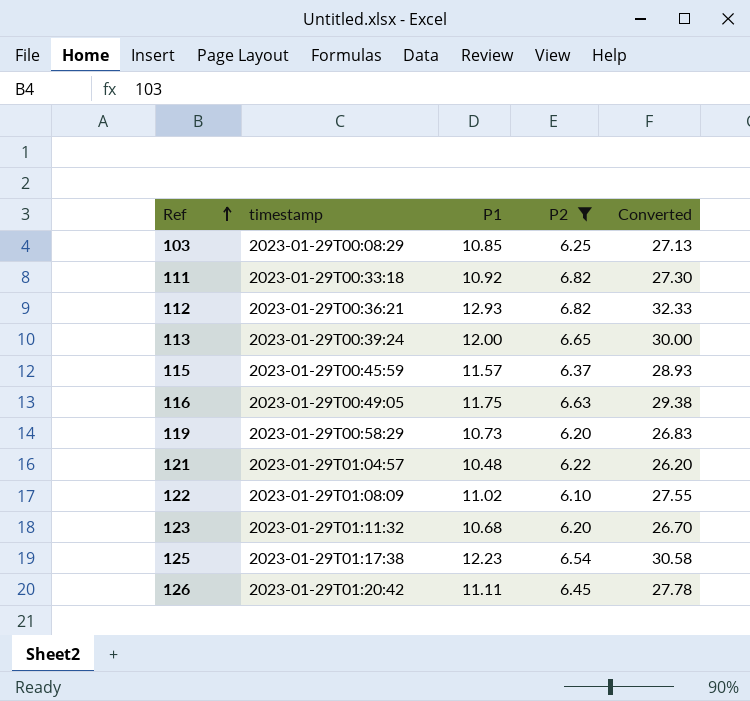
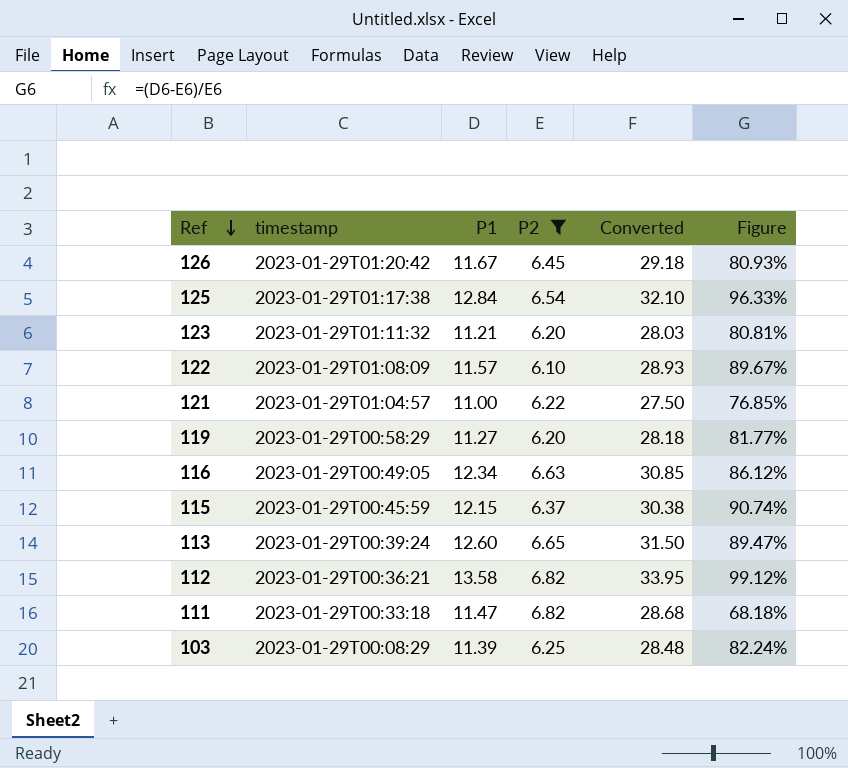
row order: Ref ascending -> Ref descending
column Figure | formula: none -> ([P1] - [P2]) / [P2]
126 | P1: 11.11 -> 11.67
126 | Converted: 27.78 -> 29.18
125 | P1: 12.23 -> 12.84
125 | Converted: 30.58 -> 32.10
123 | P1: 10.68 -> 11.21
123 | Converted: 26.70 -> 28.03
122 | P1: 11.02 -> 11.57
122 | Converted: 27.55 -> 28.93
121 | P1: 10.48 -> 11.00
121 | Converted: 26.20 -> 27.50
119 | P1: 10.73 -> 11.27
119 | Converted: 26.83 -> 28.18
116 | P1: 11.75 -> 12.34
116 | Converted: 29.38 -> 30.85
115 | P1: 11.57 -> 12.15
115 | Converted: 28.93 -> 30.38
113 | P1: 12.00 -> 12.60
113 | Converted: 30.00 -> 31.50
112 | P1: 12.93 -> 13.58
112 | Converted: 32.33 -> 33.95
111 | P1: 10.92 -> 11.47
111 | Converted: 27.30 -> 28.68
103 | P1: 10.85 -> 11.39
103 | Converted: 27.13 -> 28.48

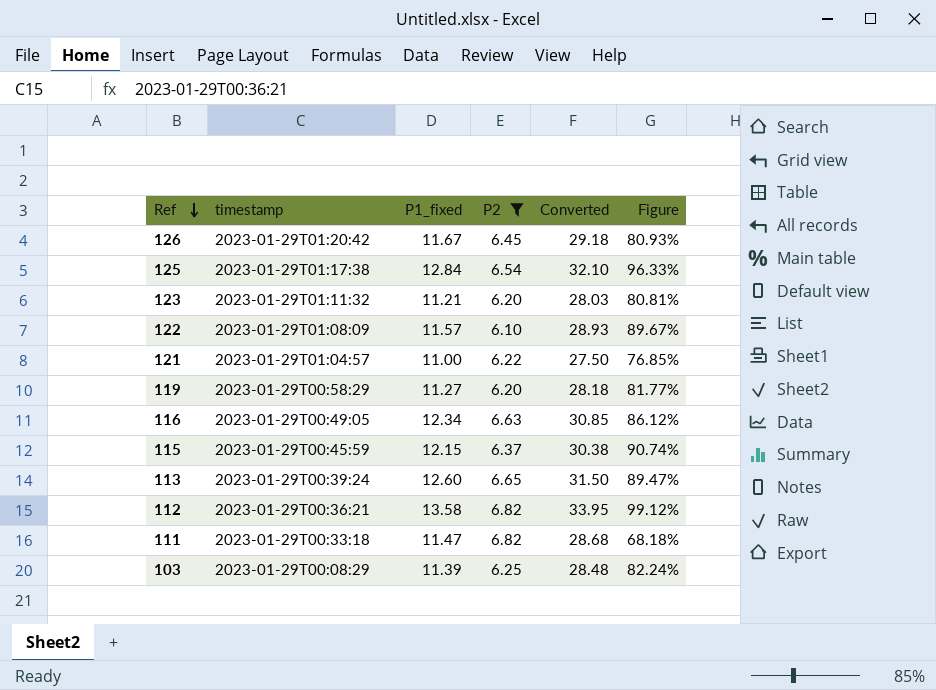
column name: P1 -> P1_fixed

